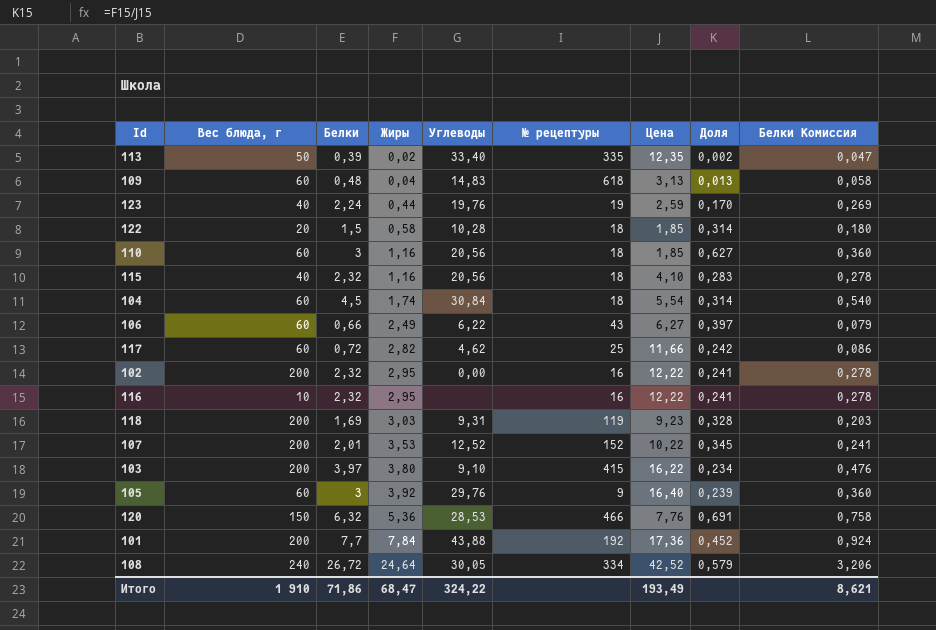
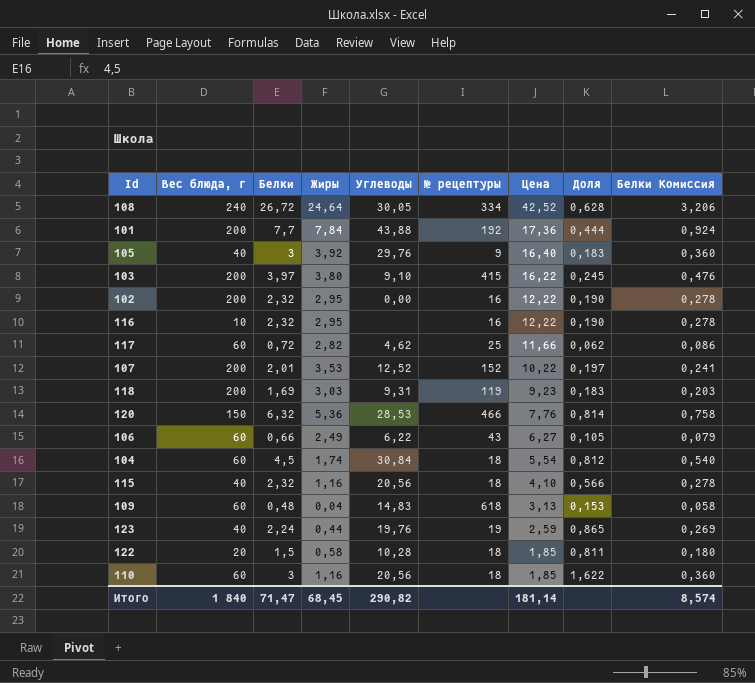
row order: Жиры ascending -> Цена descending
column Доля | formula: [Жиры] / [Цена] -> [Белки] / [Цена]
row 113: 50 | 0,39 | 0,02 | 33,40 | 335 | 12,35 | 0,002 | 0,047 -> none
105 | Вес блюда, г: 60 -> 40
Итого | Вес блюда, г: 1 910 -> 1 840
Итого | Белки: 71,86 -> 71,47
Итого | Жиры: 68,47 -> 68,45
Итого | Углеводы: 324,22 -> 290,82
Итого | Цена: 193,49 -> 181,14
Итого | Белки Комиссия: 8,621 -> 8,574

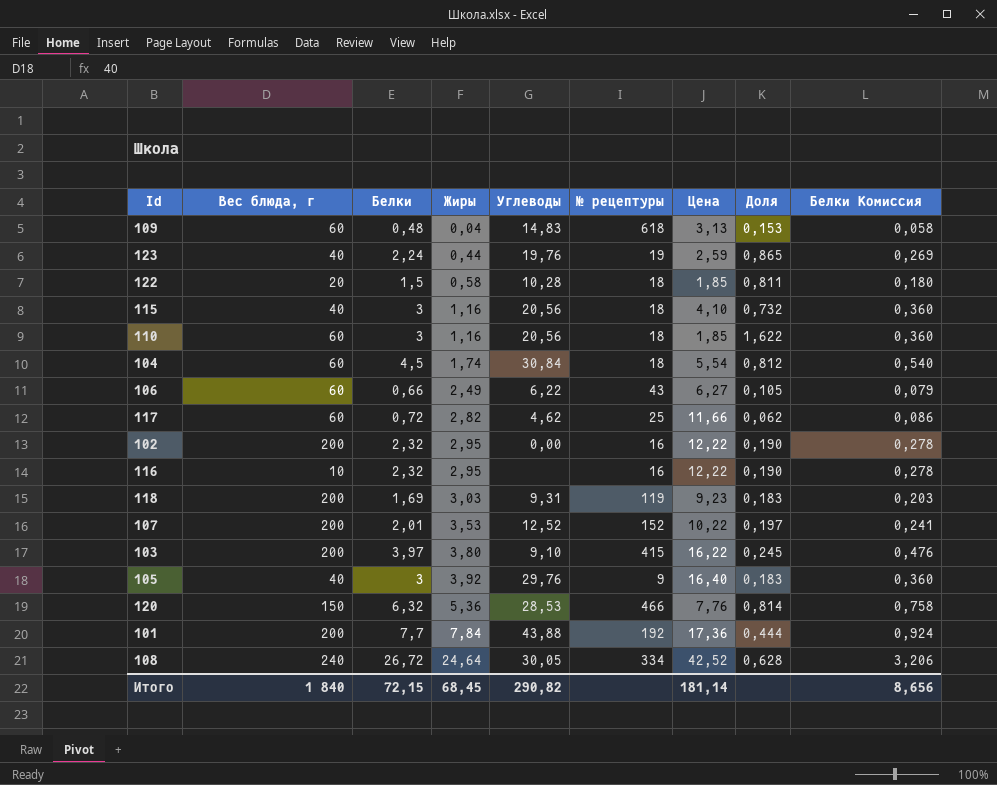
row order: Цена descending -> Жиры ascending
115 | Белки: 2,32 -> 3
115 | Доля: 0,566 -> 0,732
115 | Белки Комиссия: 0,278 -> 0,360
Итого | Белки: 71,47 -> 72,15
Итого | Белки Комиссия: 8,574 -> 8,656

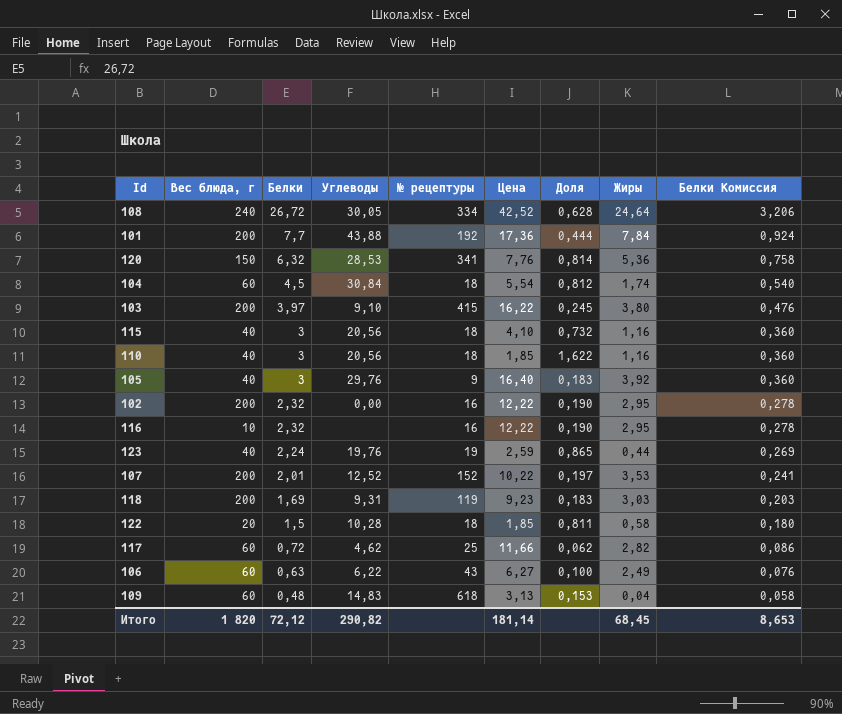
row order: Жиры ascending -> Белки descending
column Жиры | position: 4 -> 8
120 | № рецептуры: 466 -> 341
110 | Вес блюда, г: 60 -> 40
106 | Белки: 0,66 -> 0,63
106 | Доля: 0,105 -> 0,100
106 | Белки Комиссия: 0,079 -> 0,076
Итого | Вес блюда, г: 1 840 -> 1 820
Итого | Белки: 72,15 -> 72,12
Итого | Белки Комиссия: 8,656 -> 8,653

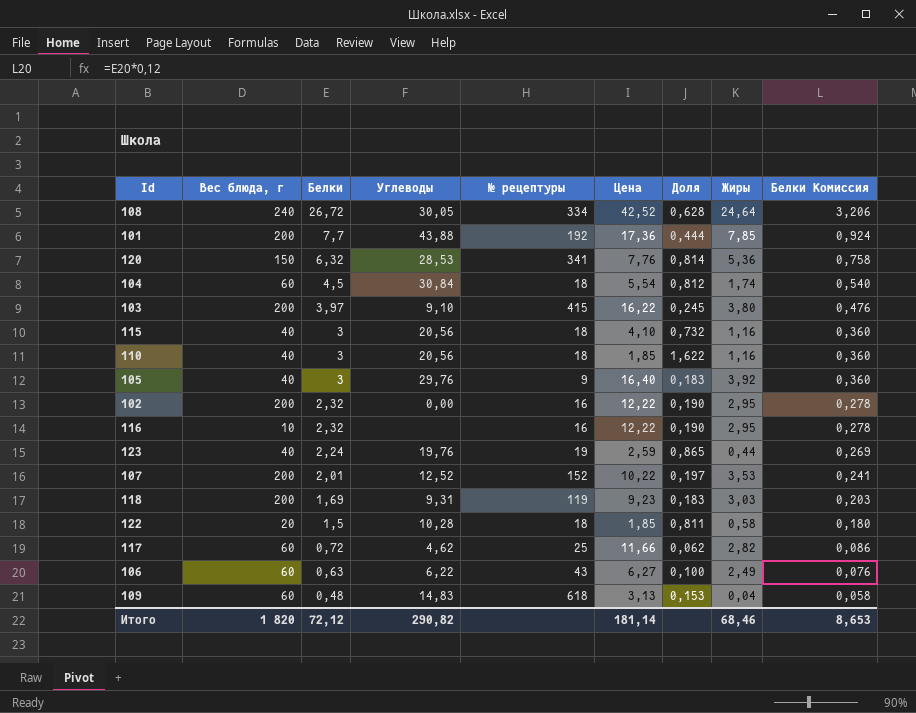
101 | Жиры: 7,84 -> 7,85
Итого | Жиры: 68,45 -> 68,46

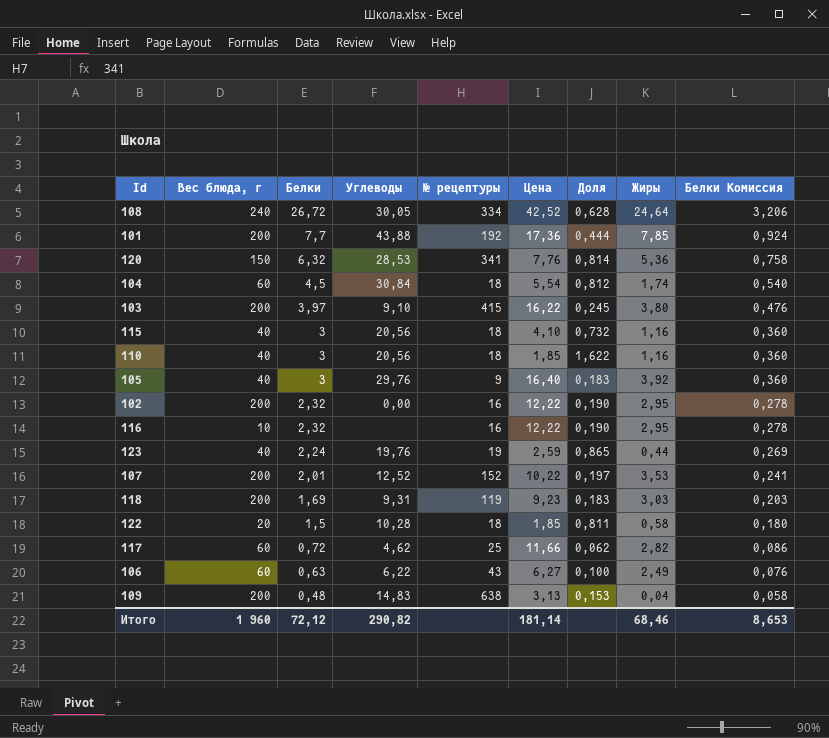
109 | Вес блюда, г: 60 -> 200
109 | № рецептуры: 618 -> 638
Итого | Вес блюда, г: 1 820 -> 1 960

